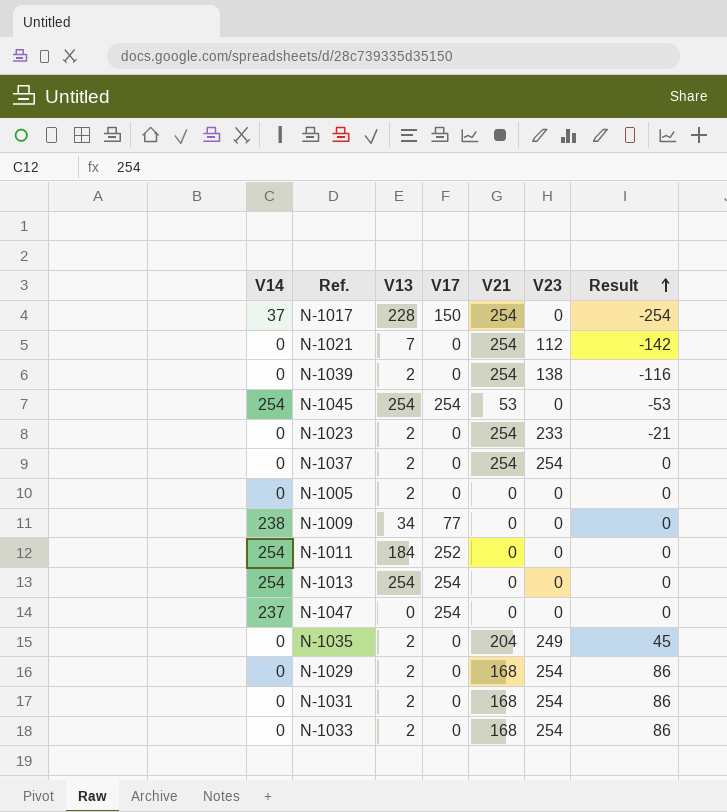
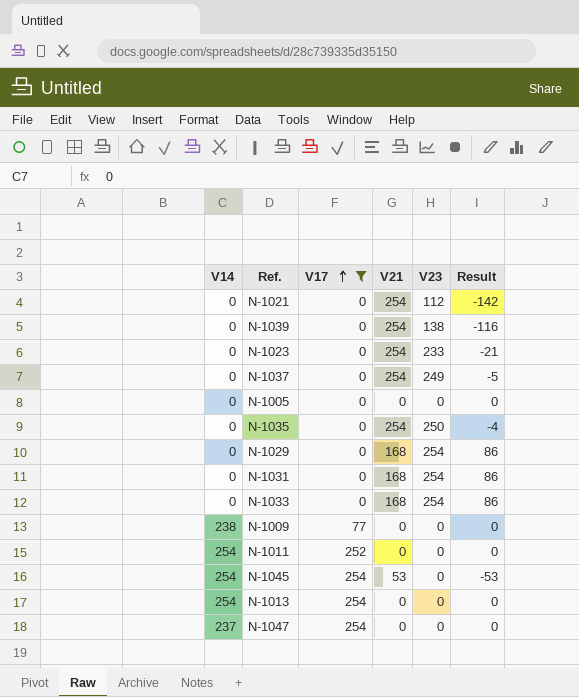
filter: none -> V17 != 150
row order: Result ascending -> V17 ascending
column V13 | position: 3 -> none
N-1037 | V23: 254 -> 249
N-1037 | Result: 0 -> -5
N-1035 | V21: 204 -> 254
N-1035 | V23: 249 -> 250
N-1035 | Result: 45 -> -4

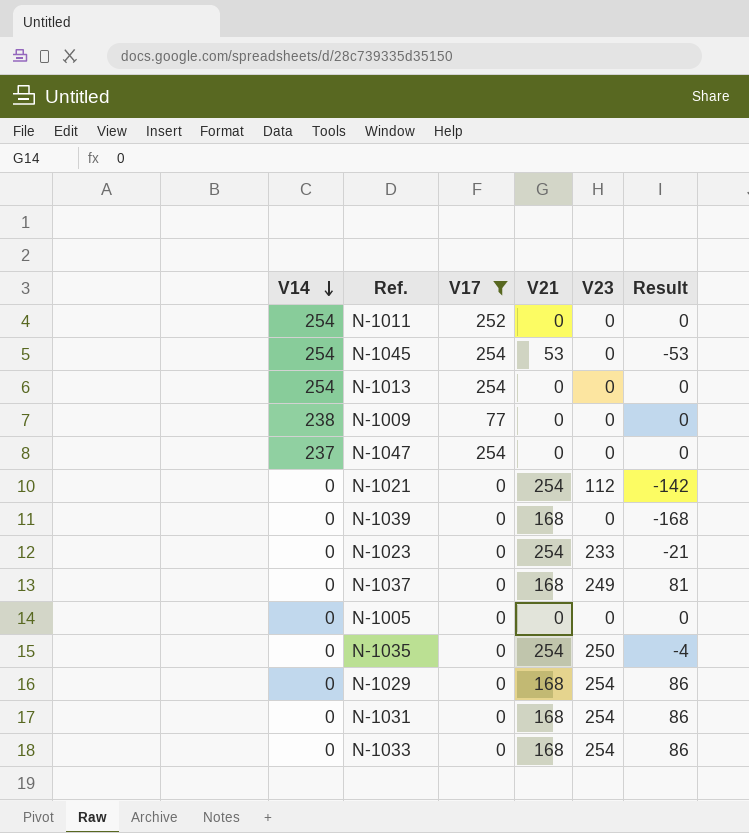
row order: V17 ascending -> V14 descending
N-1039 | V21: 254 -> 168
N-1039 | V23: 138 -> 0
N-1039 | Result: -116 -> -168
N-1037 | V21: 254 -> 168
N-1037 | Result: -5 -> 81

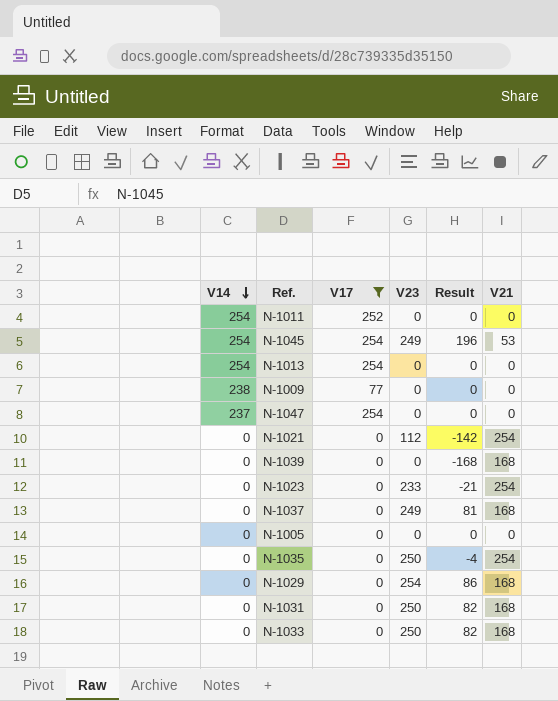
column V21 | position: 4 -> 6
N-1045 | V23: 0 -> 249
N-1045 | Result: -53 -> 196
N-1031 | V23: 254 -> 250
N-1031 | Result: 86 -> 82
N-1033 | V23: 254 -> 250
N-1033 | Result: 86 -> 82

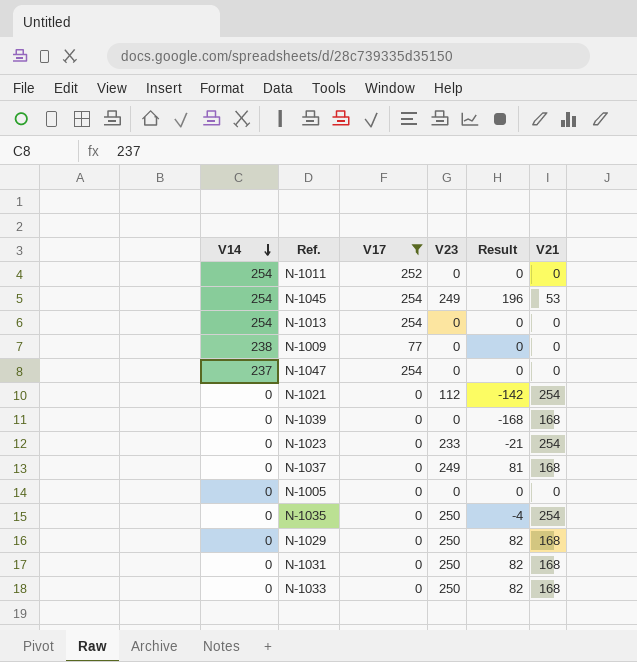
N-1029 | V23: 254 -> 250
N-1029 | Result: 86 -> 82

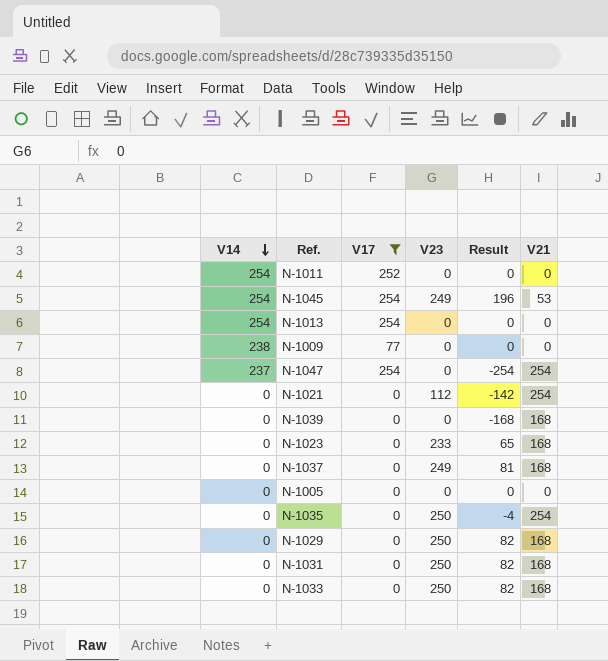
N-1047 | Result: 0 -> -254
N-1047 | V21: 0 -> 254
N-1023 | Result: -21 -> 65
N-1023 | V21: 254 -> 168

